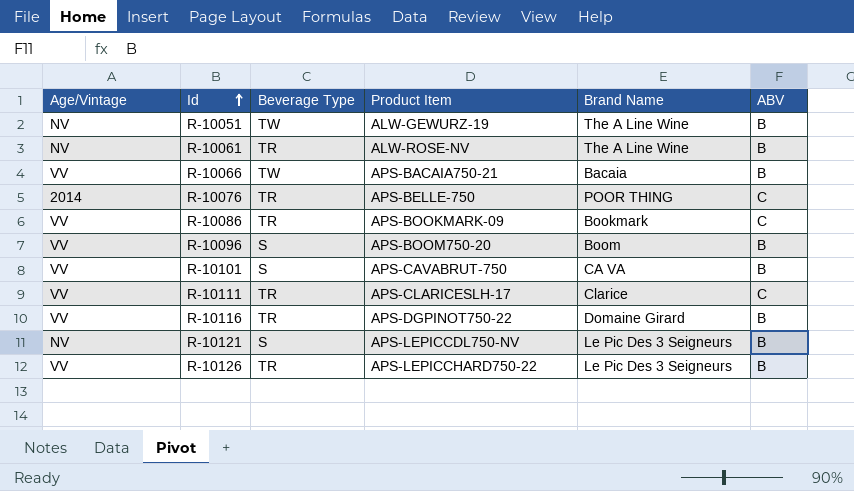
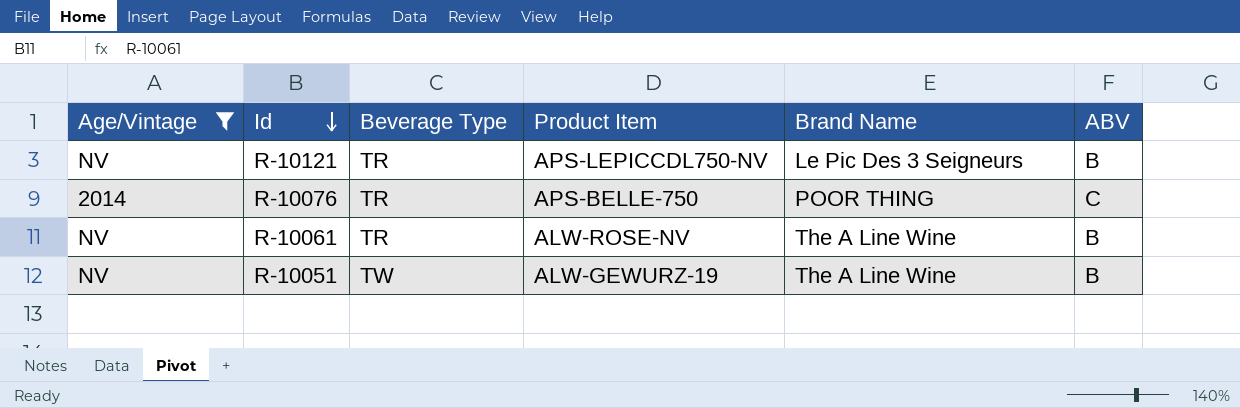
filter: none -> Age/Vintage != VV
row order: Id ascending -> Id descending
R-10121 | Beverage Type: S -> TR

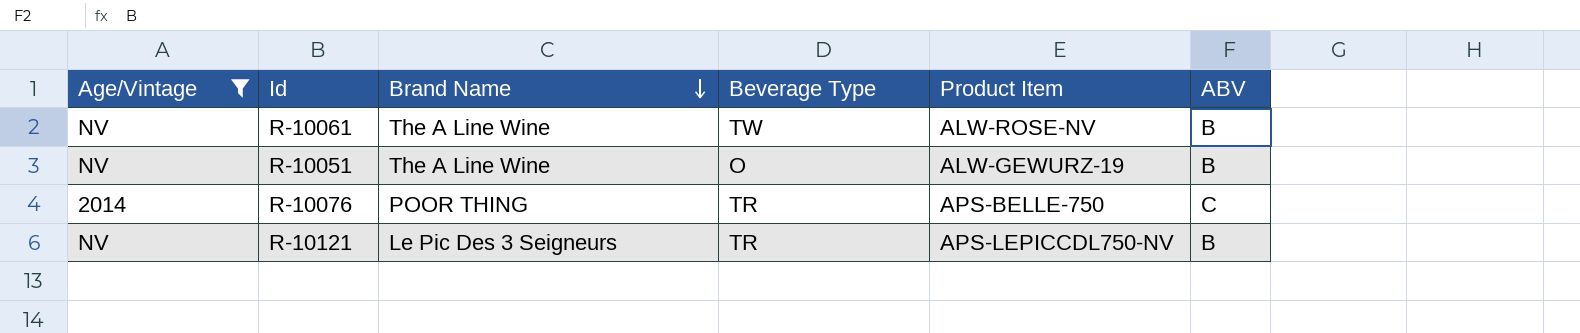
row order: Id descending -> Brand Name descending
column Brand Name | position: 5 -> 3
R-10061 | Beverage Type: TR -> TW
R-10051 | Beverage Type: TW -> O

